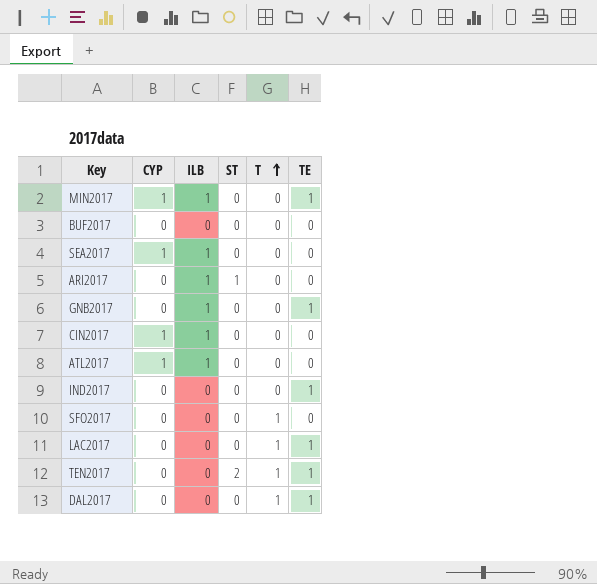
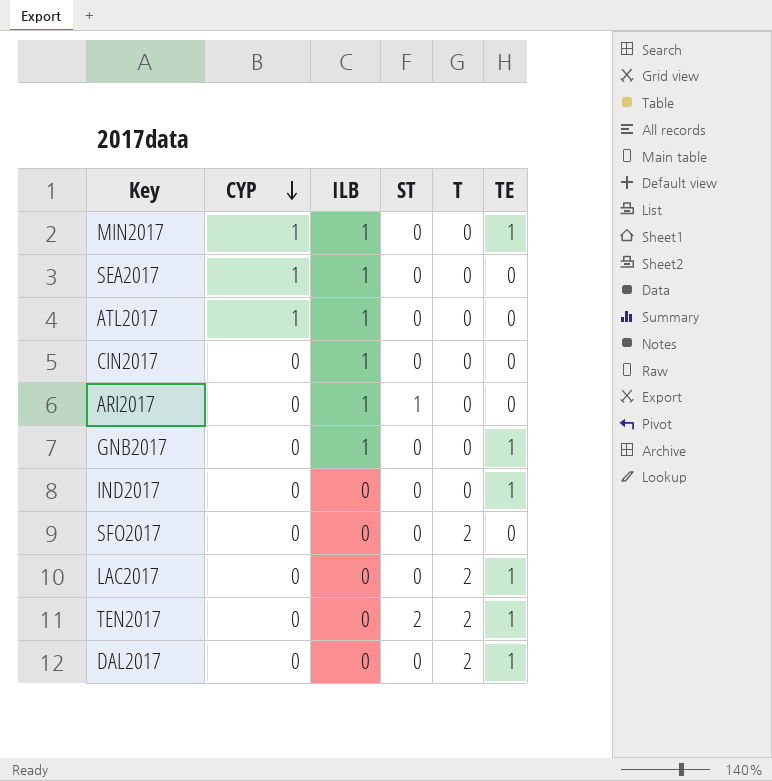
row order: T ascending -> CYP descending
row BUF2017: 0 | 0 | 0 | 0 | 0 -> none
CIN2017 | CYP: 1 -> 0
SFO2017 | T: 1 -> 2
LAC2017 | T: 1 -> 2
TEN2017 | T: 1 -> 2
DAL2017 | T: 1 -> 2

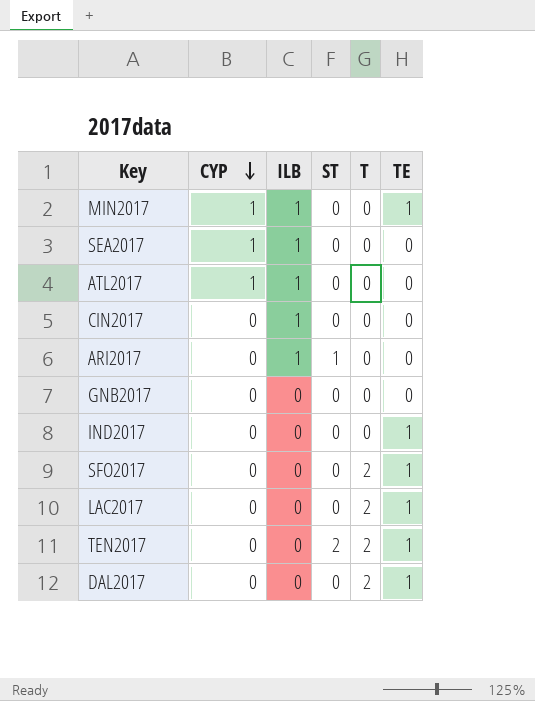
GNB2017 | ILB: 1 -> 0
GNB2017 | TE: 1 -> 0
SFO2017 | TE: 0 -> 1

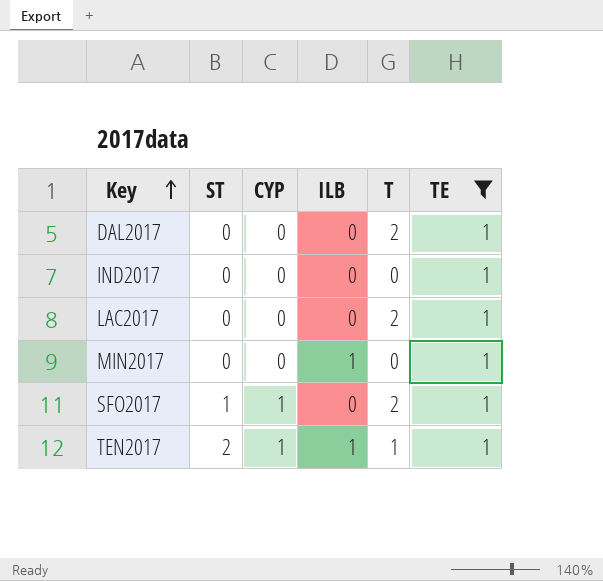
filter: none -> TE = 1
row order: CYP descending -> Key ascending
column ST | position: 4 -> 2
MIN2017 | CYP: 1 -> 0
SFO2017 | ST: 0 -> 1
SFO2017 | CYP: 0 -> 1
TEN2017 | CYP: 0 -> 1
TEN2017 | ILB: 0 -> 1
TEN2017 | T: 2 -> 1

